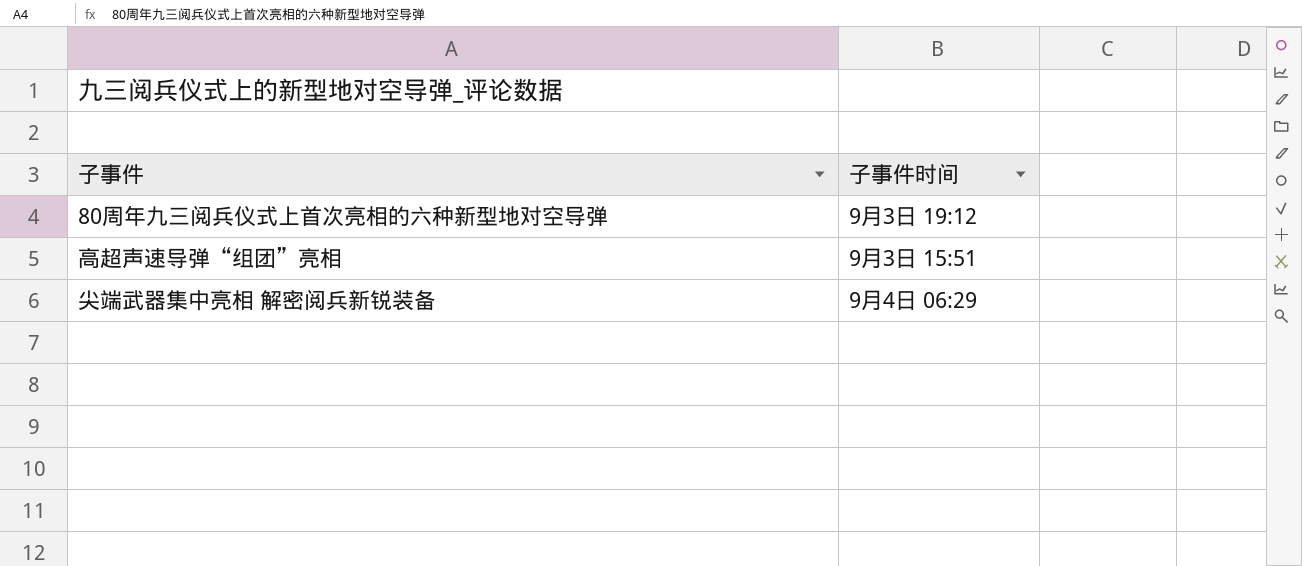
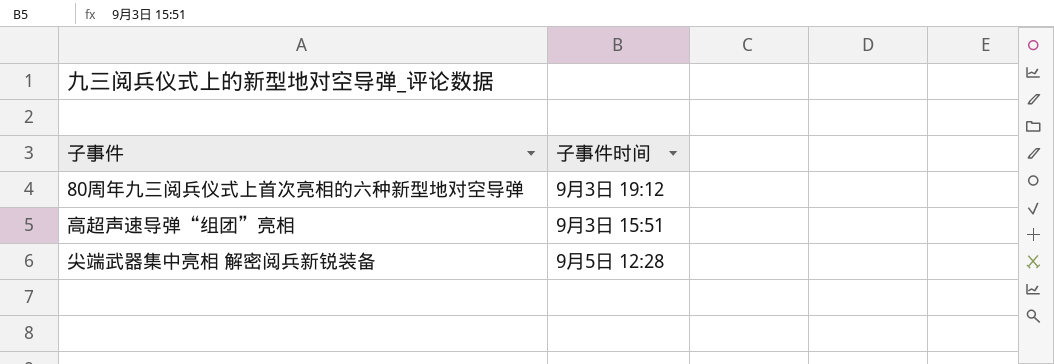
尖端武器集中亮相 解密阅兵新锐装备 | 子事件时间: 9月4日 06:29 -> 9月5日 12:28

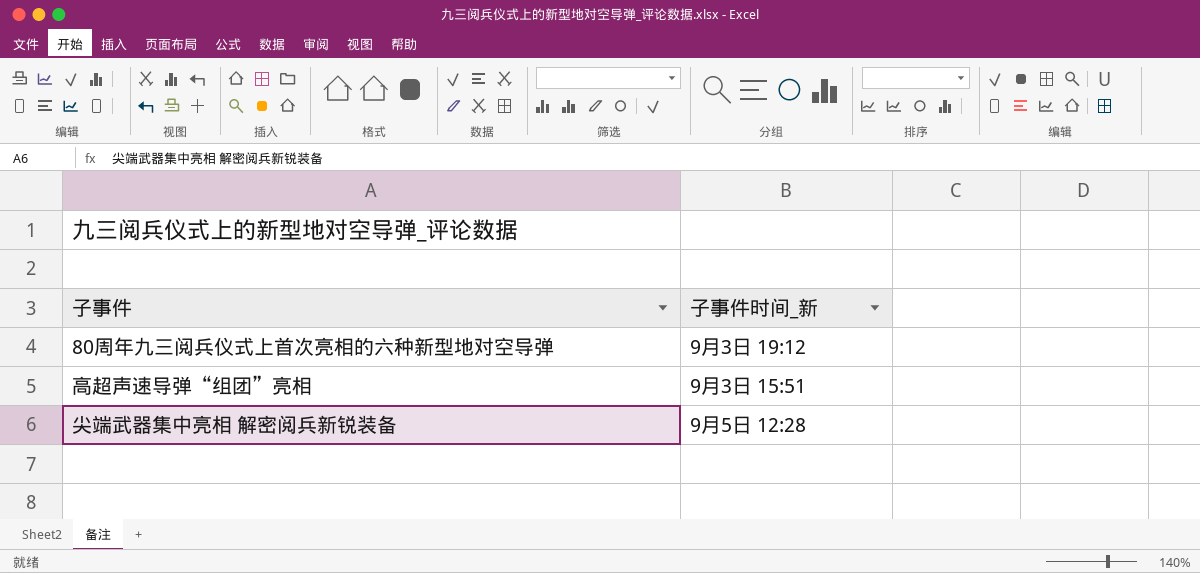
column name: 子事件时间 -> 子事件时间_新

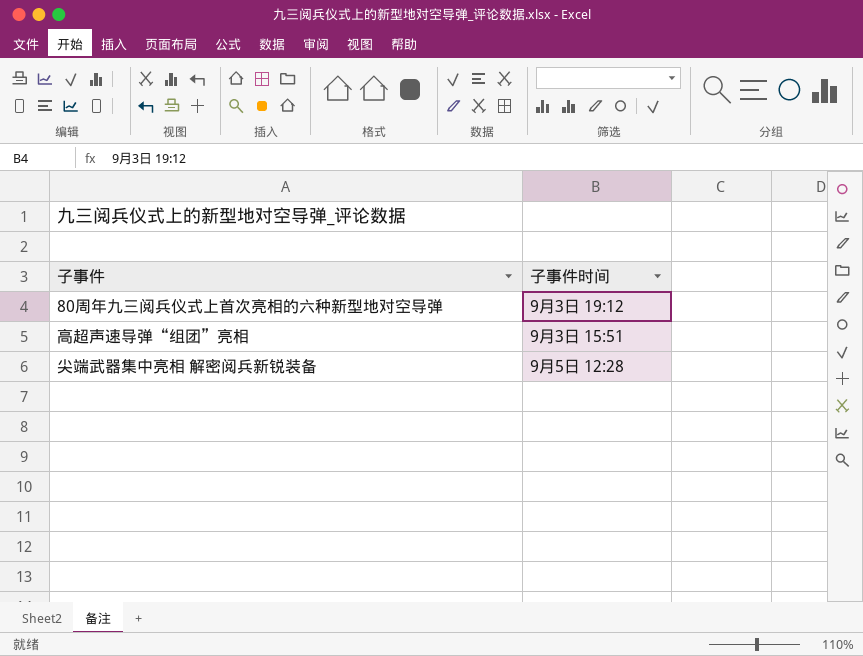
column name: 子事件时间_新 -> 子事件时间

